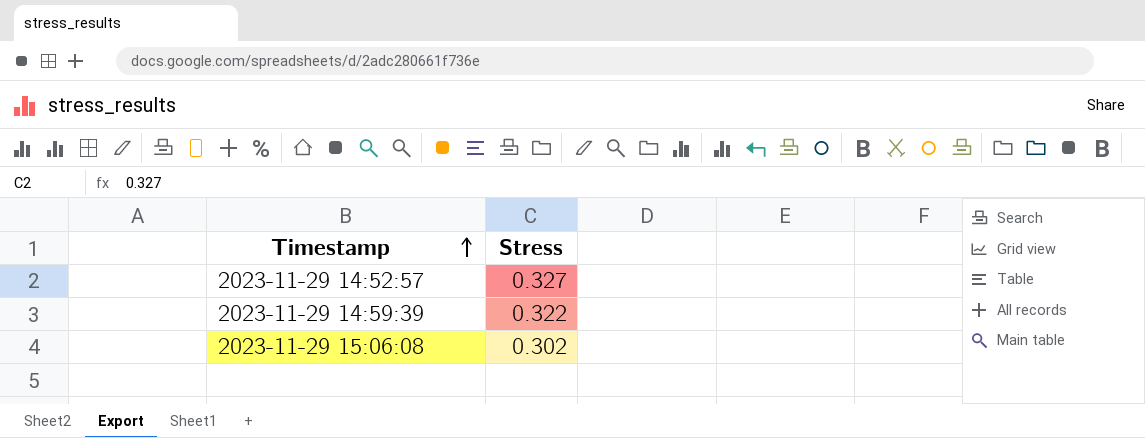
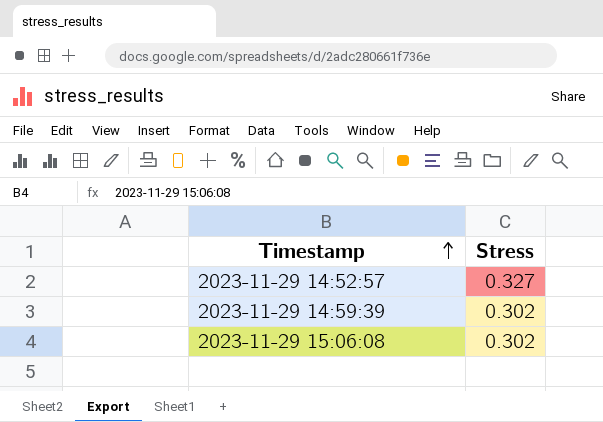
2023-11-29 14:59:39 | Stress: 0.322 -> 0.302

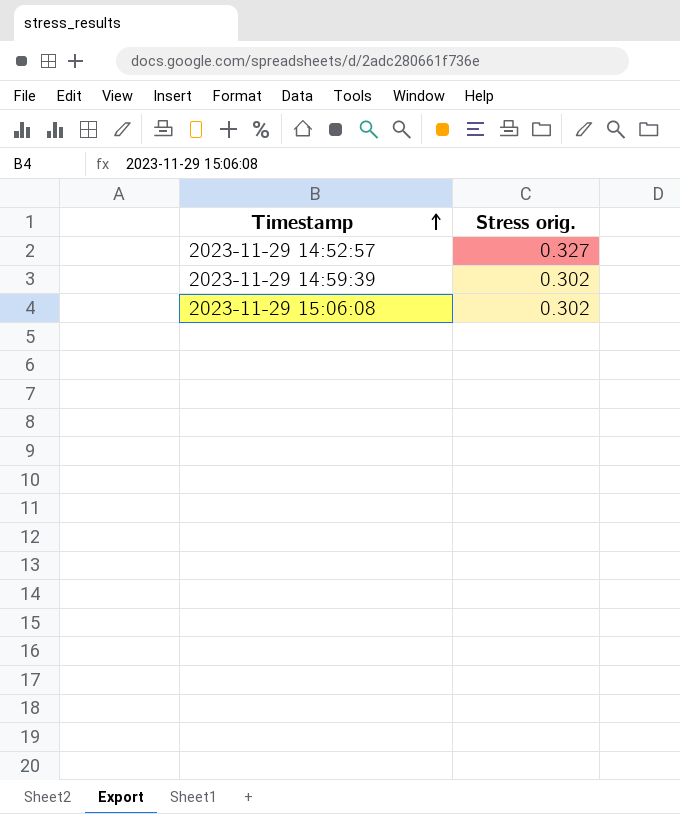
column name: Stress -> Stress orig.

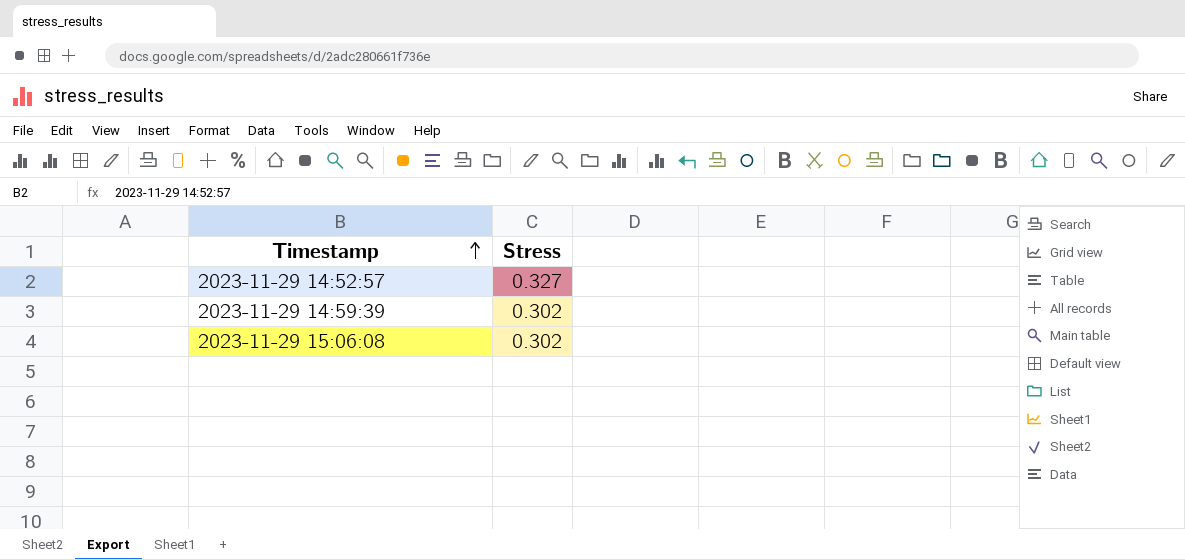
column name: Stress orig. -> Stress

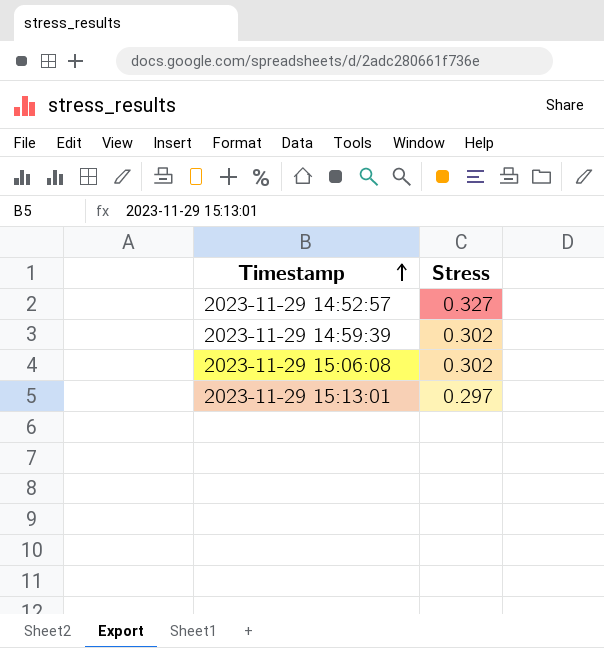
row 2023-11-29 15:13:01: none -> 0.297

